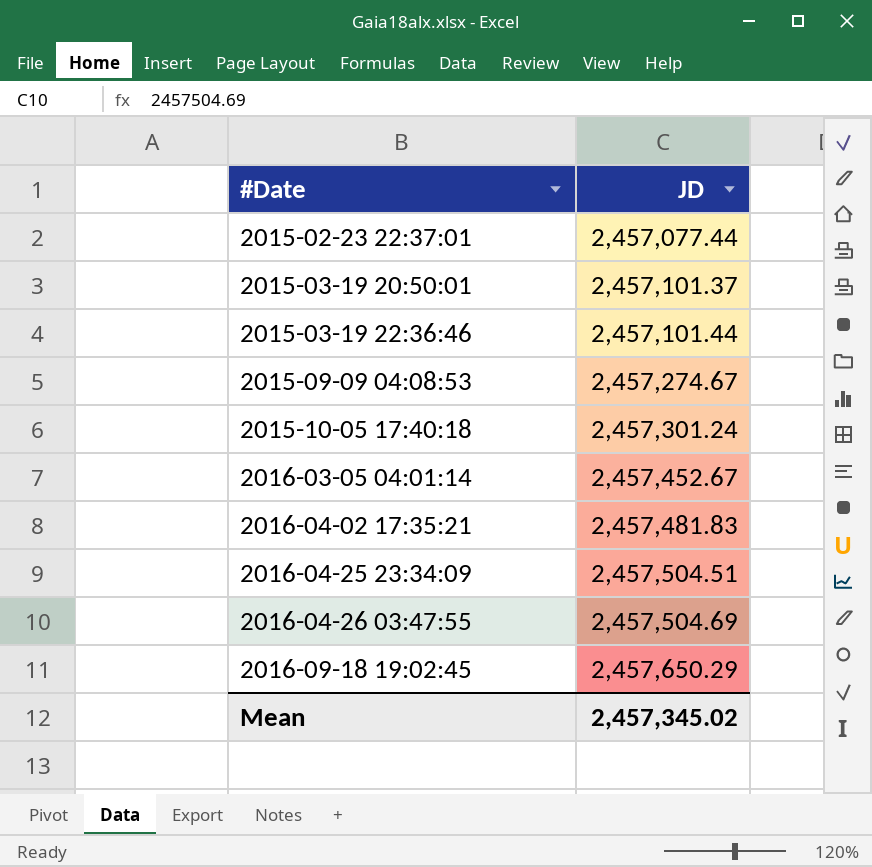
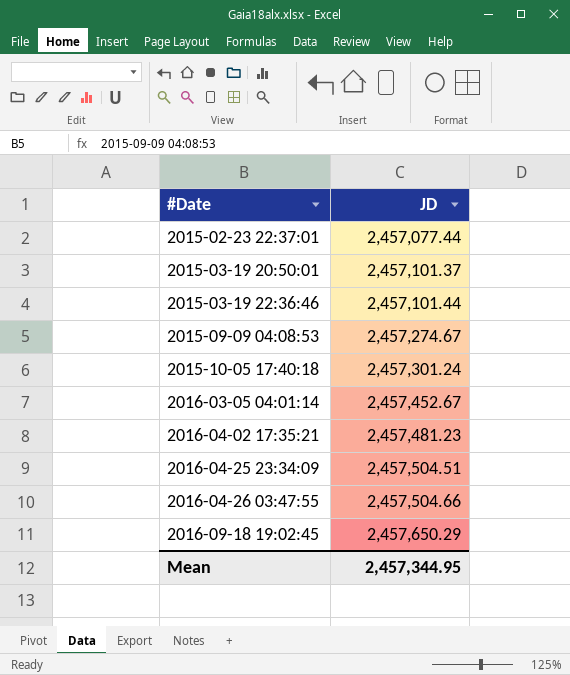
2016-04-02 17:35:21 | JD: 2,457,481.83 -> 2,457,481.23
2016-04-26 03:47:55 | JD: 2,457,504.69 -> 2,457,504.66
Mean | JD: 2,457,345.02 -> 2,457,344.95

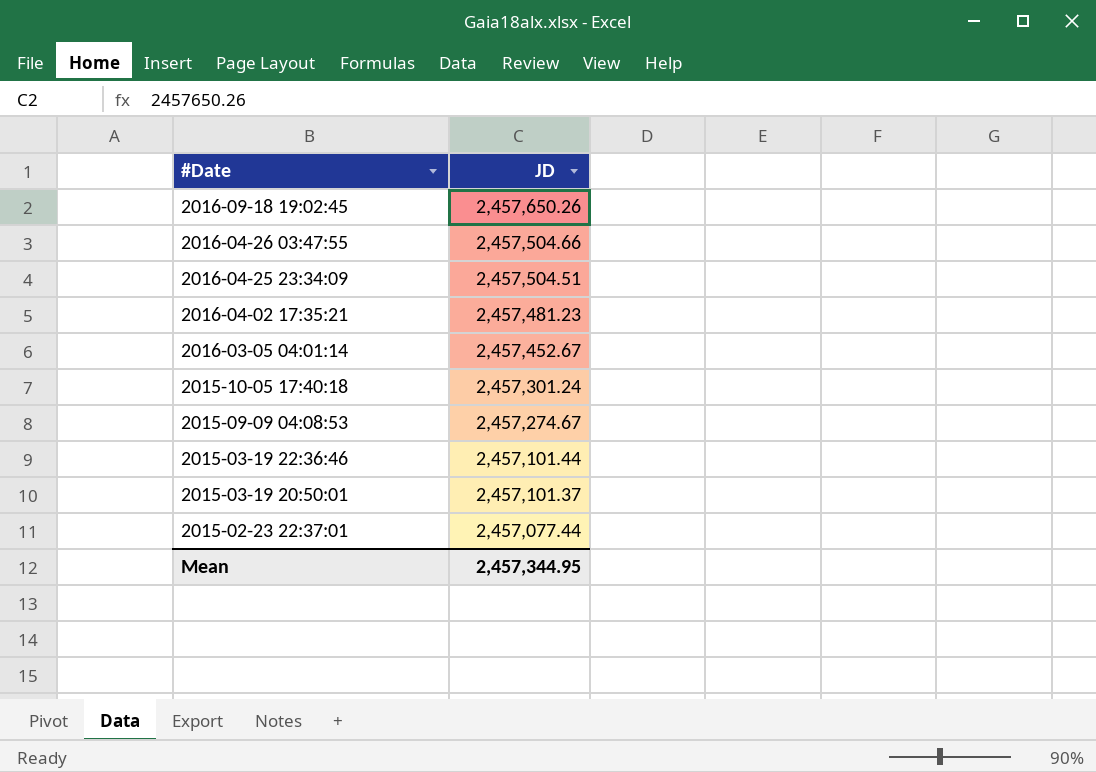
row order: #Date ascending -> #Date descending
2016-09-18 19:02:45 | JD: 2,457,650.29 -> 2,457,650.26

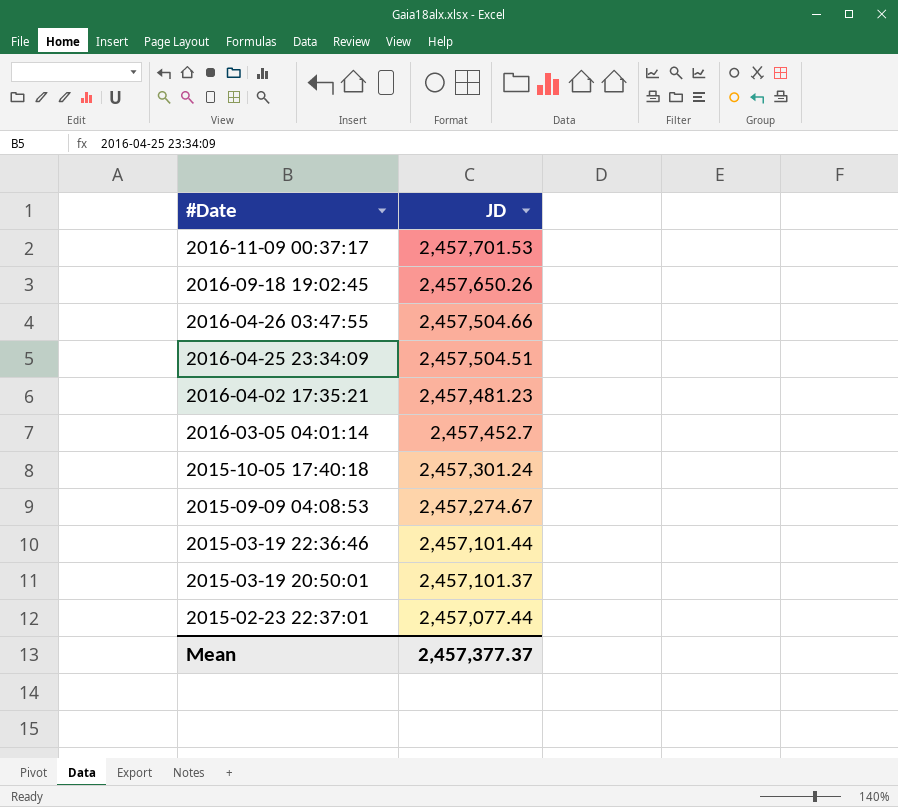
row 2016-11-09 00:37:17: none -> 2,457,701.53
2016-03-05 04:01:14 | JD: 2,457,452.67 -> 2,457,452.7
Mean | JD: 2,457,344.95 -> 2,457,377.37

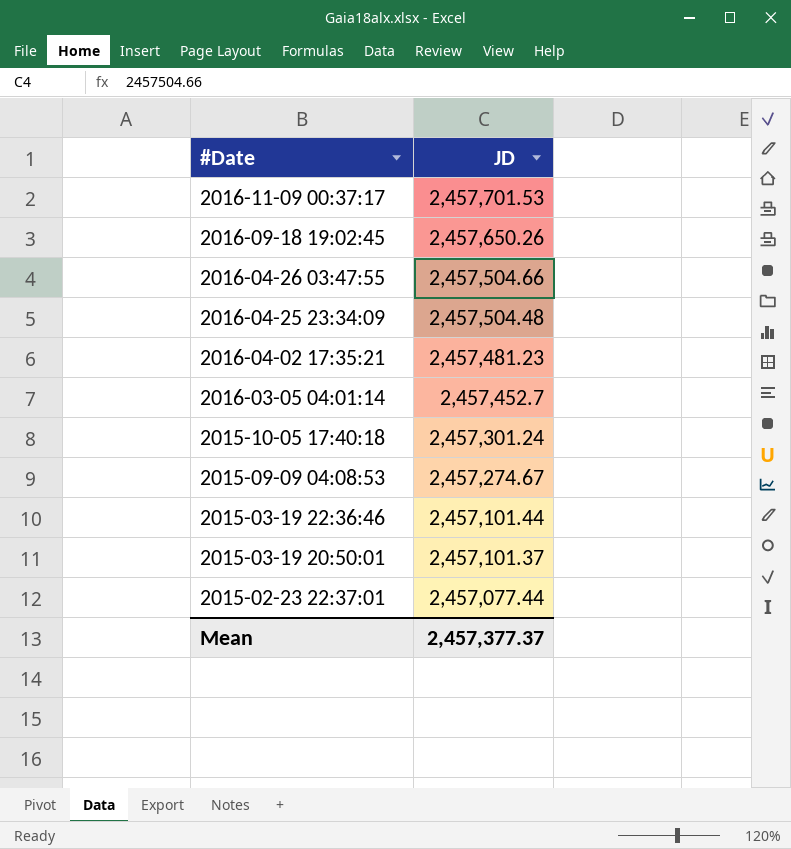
2016-04-25 23:34:09 | JD: 2,457,504.51 -> 2,457,504.48

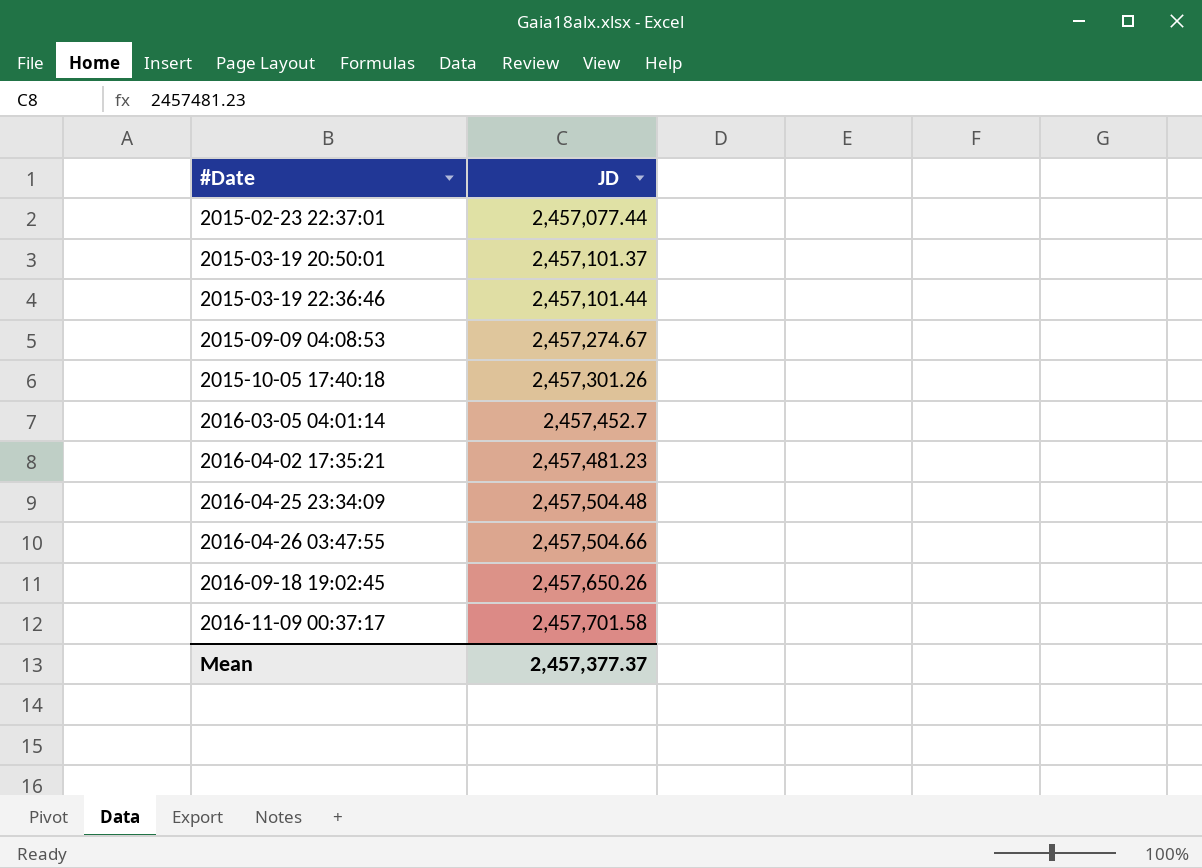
row order: #Date descending -> #Date ascending
2015-10-05 17:40:18 | JD: 2,457,301.24 -> 2,457,301.26
2016-11-09 00:37:17 | JD: 2,457,701.53 -> 2,457,701.58

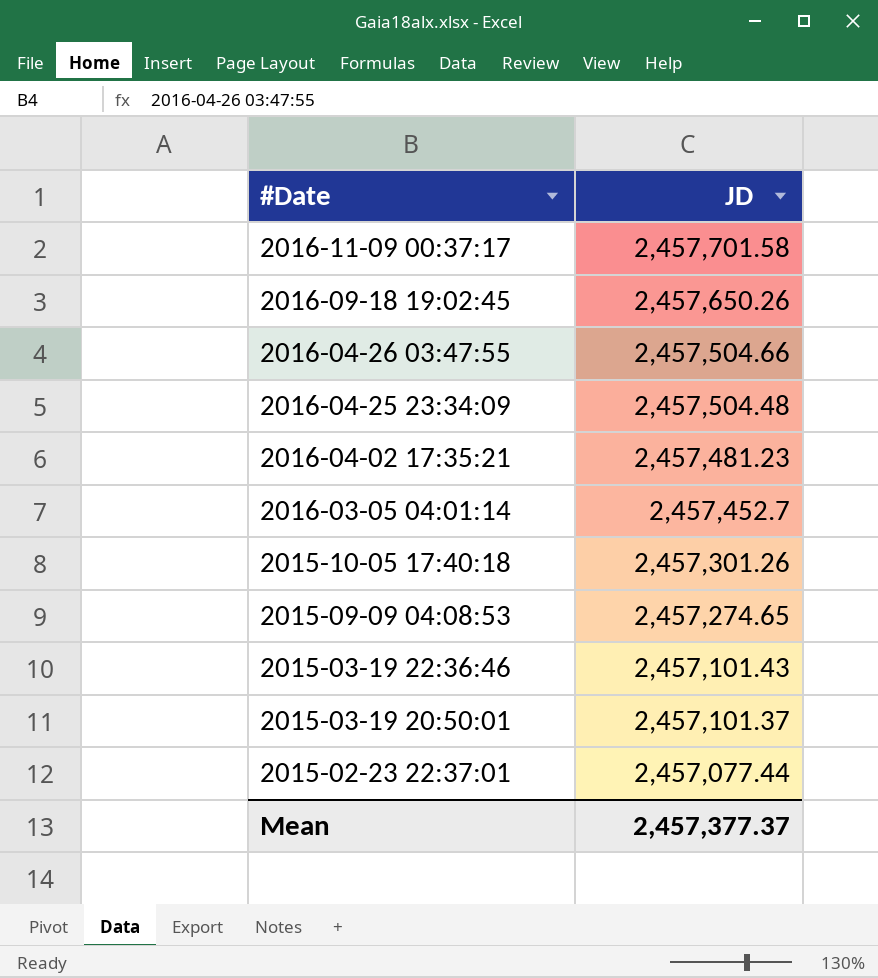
row order: #Date ascending -> #Date descending
2015-09-09 04:08:53 | JD: 2,457,274.67 -> 2,457,274.65
2015-03-19 22:36:46 | JD: 2,457,101.44 -> 2,457,101.43

